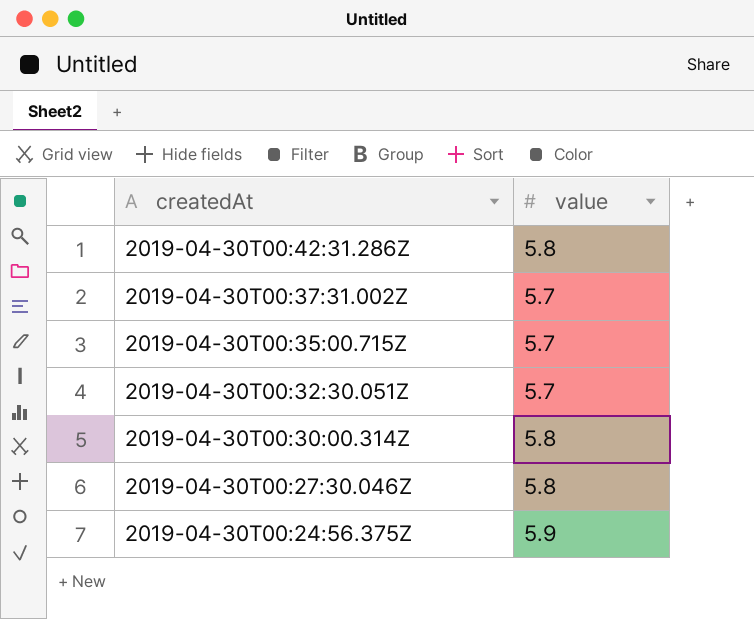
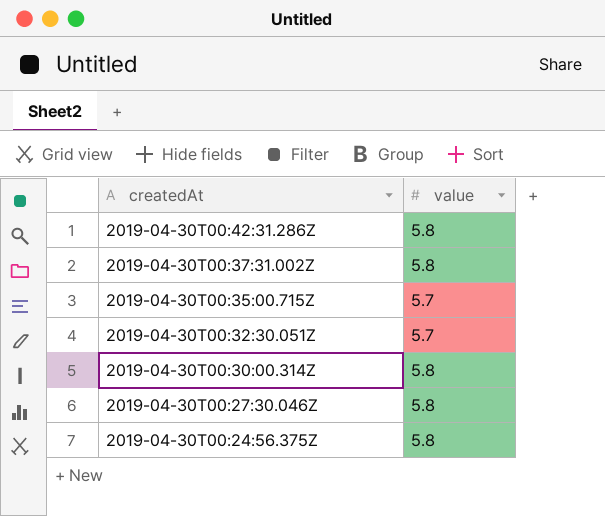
2019-04-30T00:37:31.002Z | value: 5.7 -> 5.8
2019-04-30T00:24:56.375Z | value: 5.9 -> 5.8

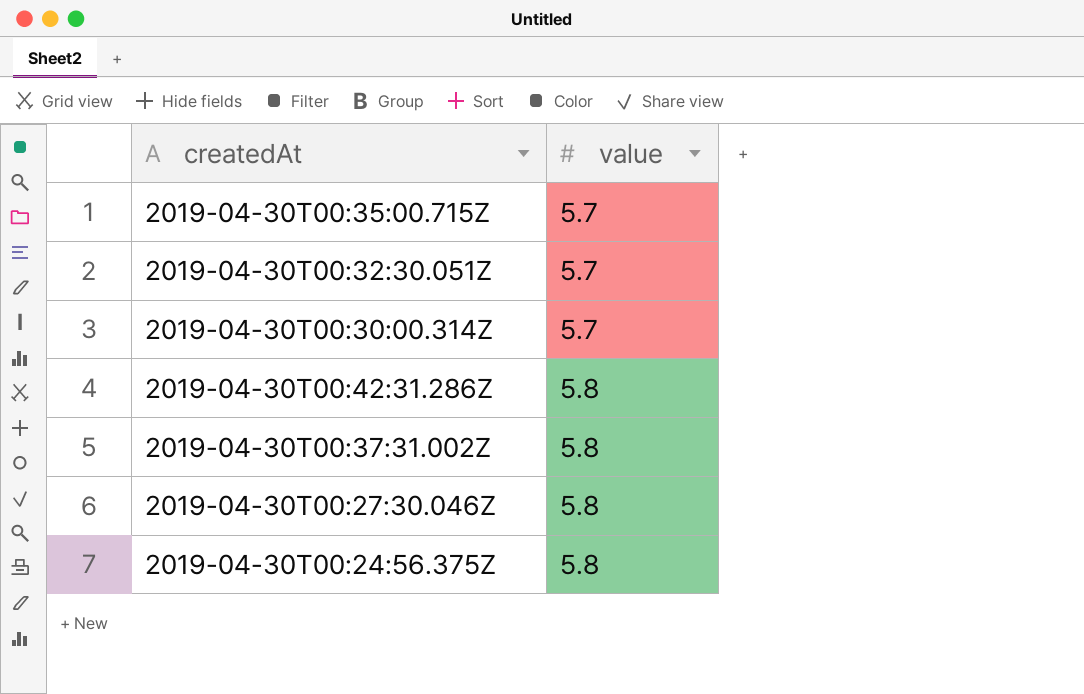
row order: createdAt descending -> value ascending
2019-04-30T00:30:00.314Z | value: 5.8 -> 5.7

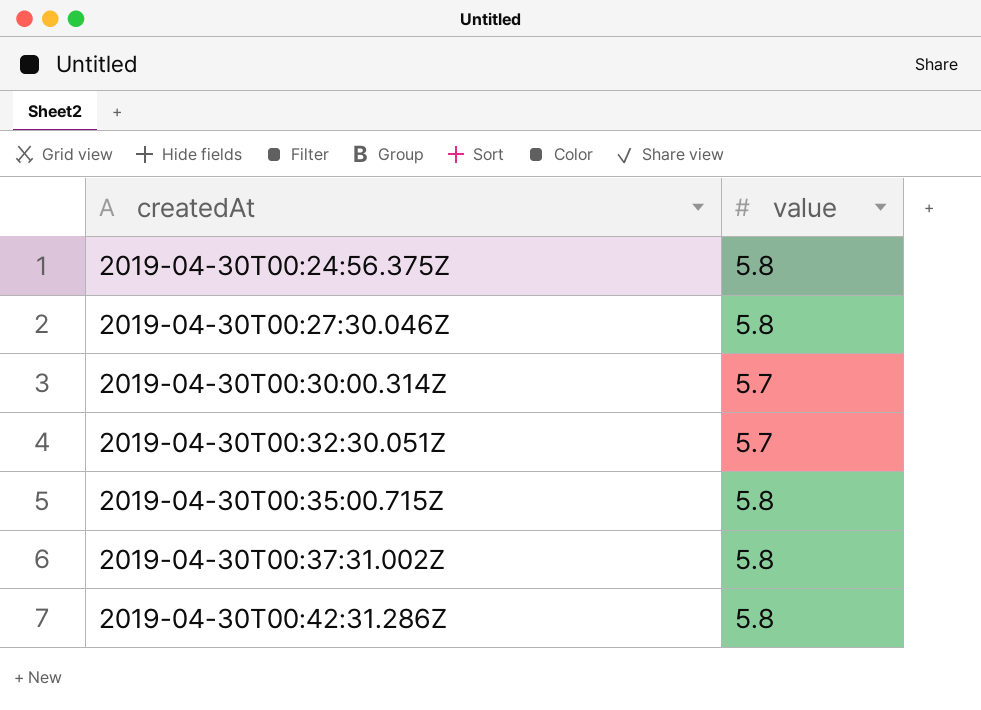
row order: value ascending -> createdAt ascending
2019-04-30T00:35:00.715Z | value: 5.7 -> 5.8

